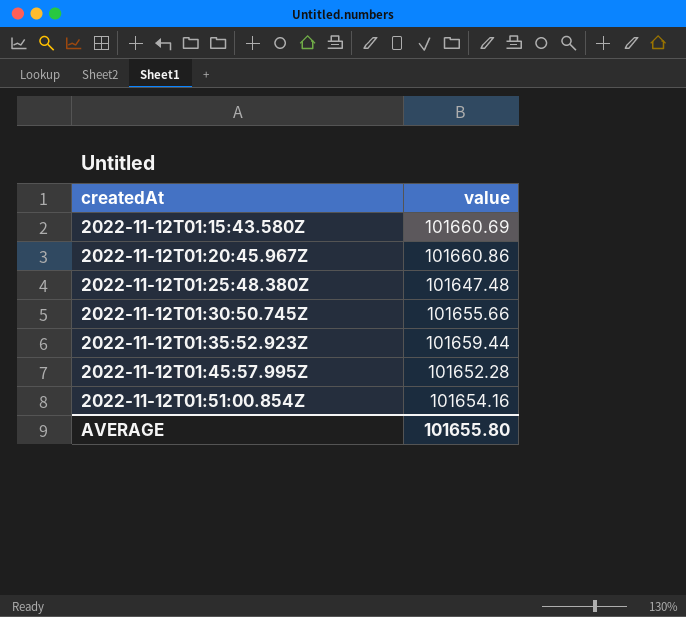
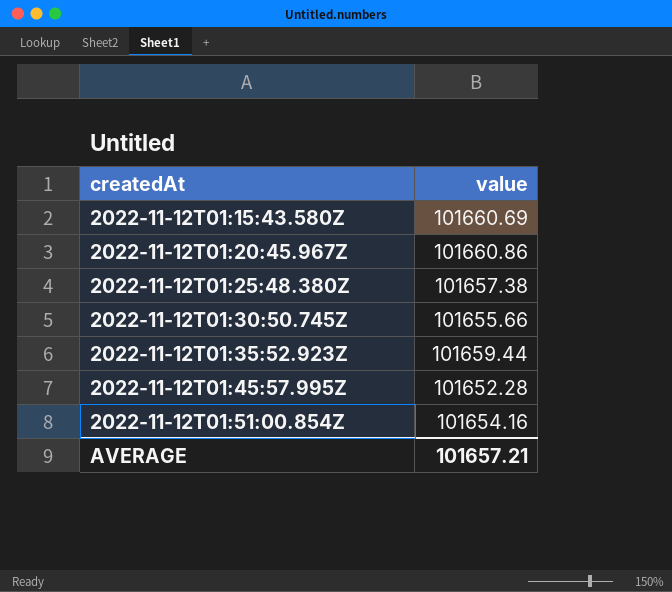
2022-11-12T01:25:48.380Z | value: 101647.48 -> 101657.38
AVERAGE | value: 101655.80 -> 101657.21

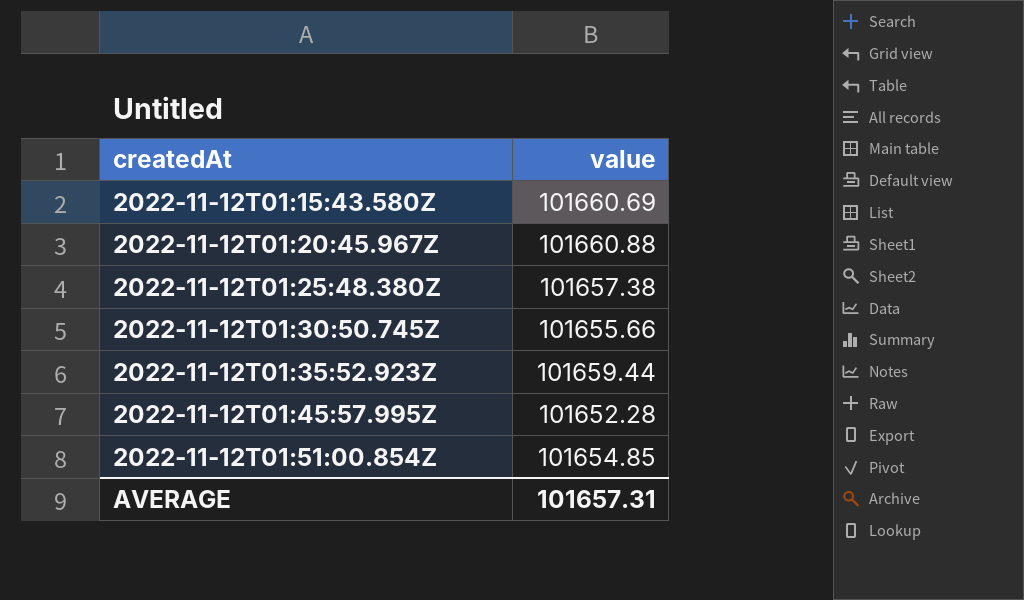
2022-11-12T01:20:45.967Z | value: 101660.86 -> 101660.88
2022-11-12T01:51:00.854Z | value: 101654.16 -> 101654.85
AVERAGE | value: 101657.21 -> 101657.31

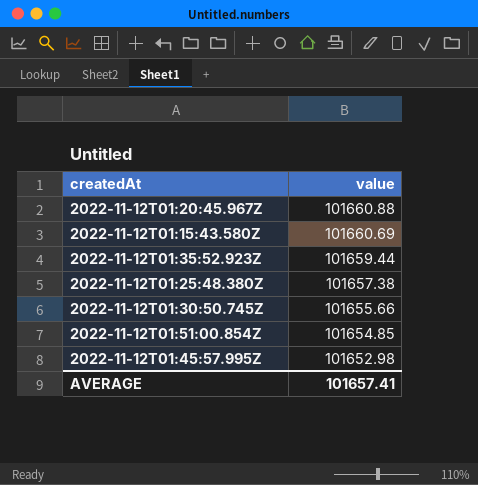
row order: createdAt ascending -> value descending
2022-11-12T01:45:57.995Z | value: 101652.28 -> 101652.98
AVERAGE | value: 101657.31 -> 101657.41

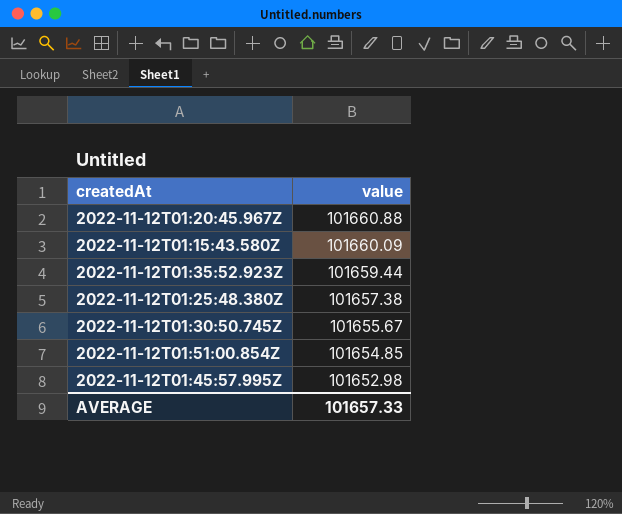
2022-11-12T01:15:43.580Z | value: 101660.69 -> 101660.09
2022-11-12T01:30:50.745Z | value: 101655.66 -> 101655.67
AVERAGE | value: 101657.41 -> 101657.33

